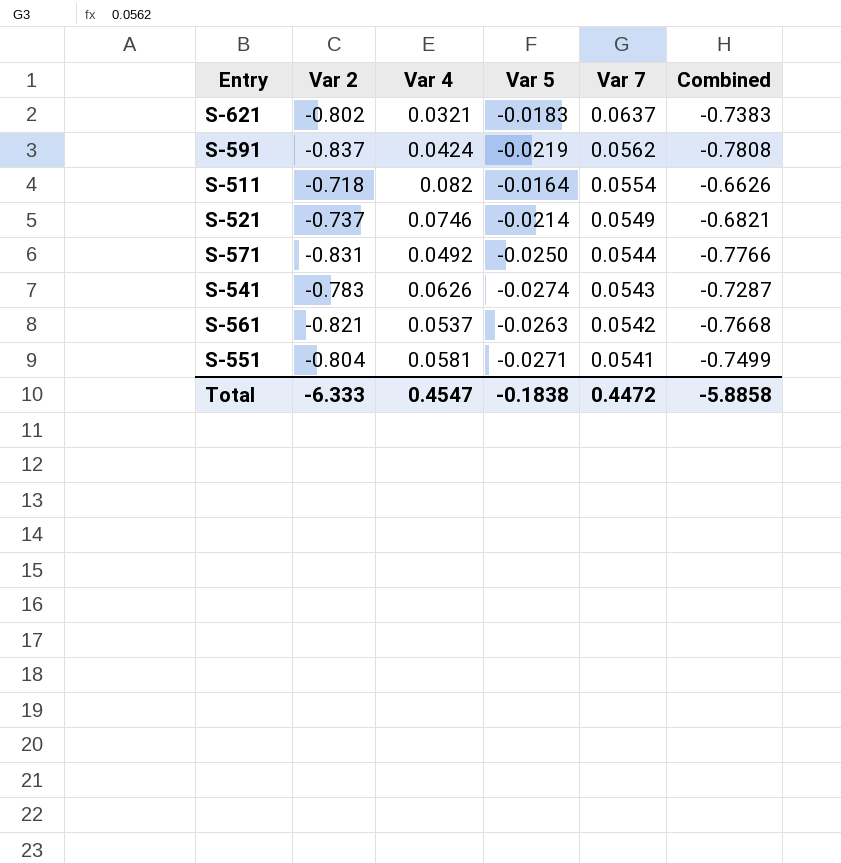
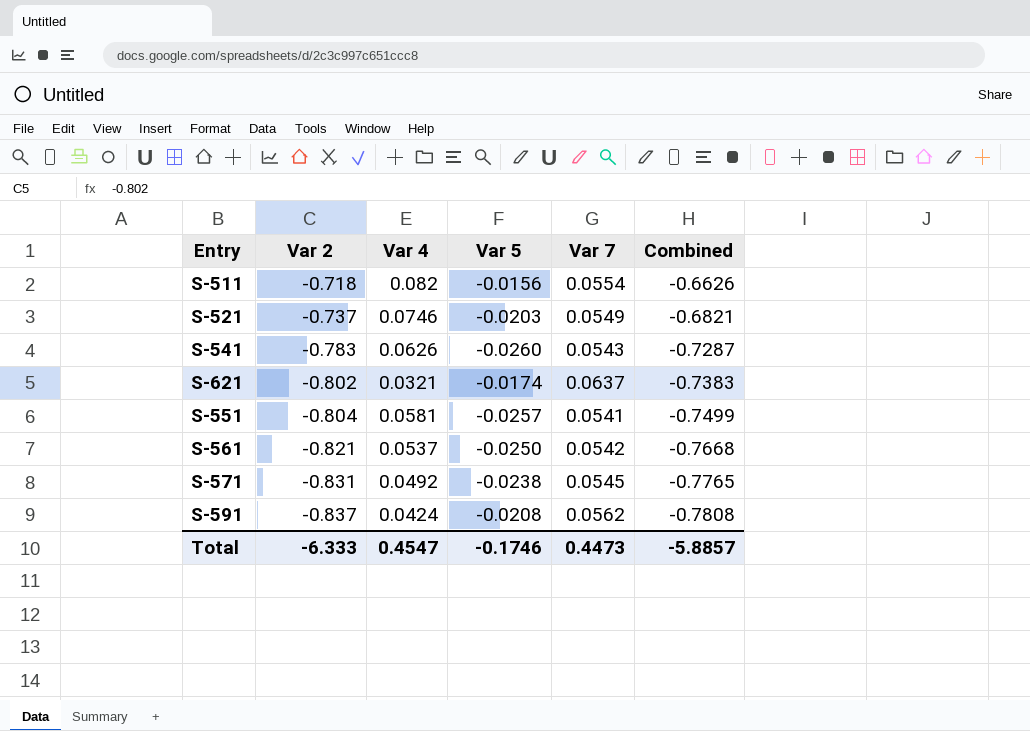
row order: Var 7 descending -> Var 2 descending
S-511 | Var 5: -0.0164 -> -0.0156
S-521 | Var 5: -0.0214 -> -0.0203
S-541 | Var 5: -0.0274 -> -0.0260
S-621 | Var 5: -0.0183 -> -0.0174
S-551 | Var 5: -0.0271 -> -0.0257
S-561 | Var 5: -0.0263 -> -0.0250
S-571 | Var 5: -0.0250 -> -0.0238
S-571 | Var 7: 0.0544 -> 0.0545
S-571 | Combined: -0.7766 -> -0.7765
S-591 | Var 5: -0.0219 -> -0.0208
Total | Var 5: -0.1838 -> -0.1746
Total | Var 7: 0.4472 -> 0.4473
Total | Combined: -5.8858 -> -5.8857

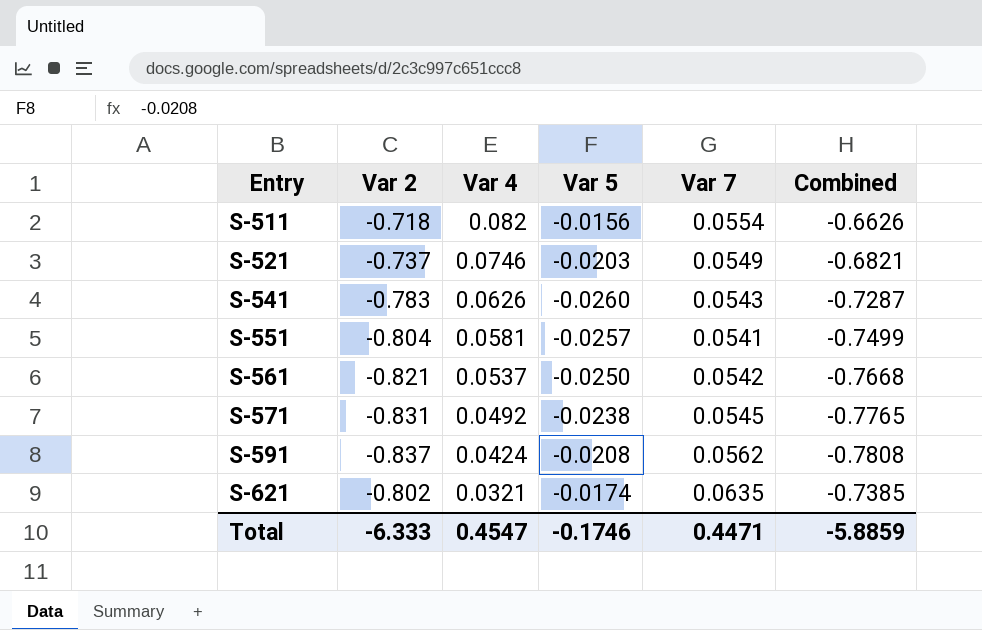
row order: Var 2 descending -> Entry ascending
S-621 | Var 7: 0.0637 -> 0.0635
S-621 | Combined: -0.7383 -> -0.7385
Total | Var 7: 0.4473 -> 0.4471
Total | Combined: -5.8857 -> -5.8859

